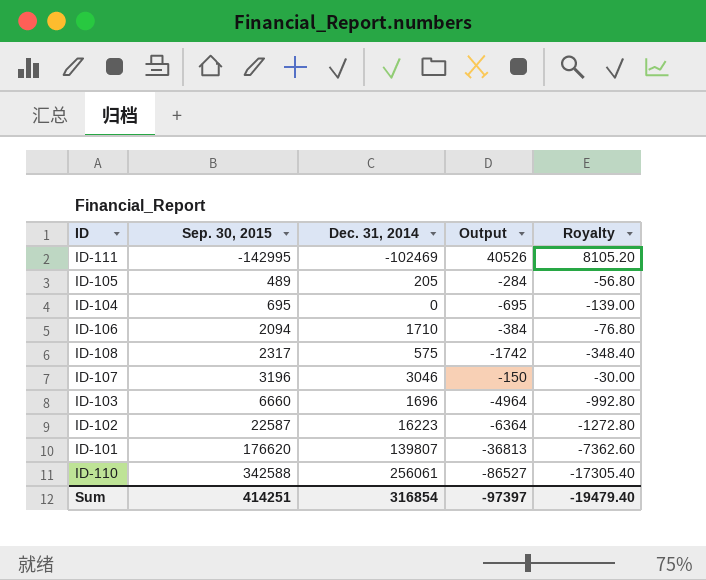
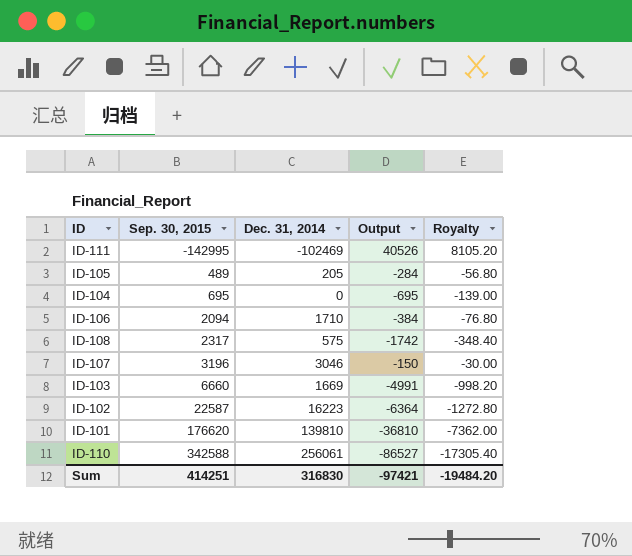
ID-103 | Dec. 31, 2014: 1696 -> 1669
ID-103 | Output: -4964 -> -4991
ID-103 | Royalty: -992.80 -> -998.20
ID-101 | Dec. 31, 2014: 139807 -> 139810
ID-101 | Output: -36813 -> -36810
ID-101 | Royalty: -7362.60 -> -7362.00
Sum | Dec. 31, 2014: 316854 -> 316830
Sum | Output: -97397 -> -97421
Sum | Royalty: -19479.40 -> -19484.20

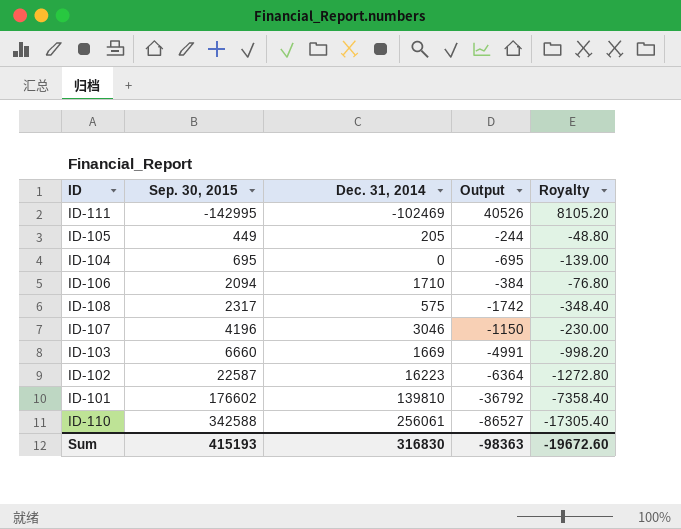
ID-105 | Sep. 30, 2015: 489 -> 449
ID-105 | Output: -284 -> -244
ID-105 | Royalty: -56.80 -> -48.80
ID-107 | Sep. 30, 2015: 3196 -> 4196
ID-107 | Output: -150 -> -1150
ID-107 | Royalty: -30.00 -> -230.00
ID-101 | Sep. 30, 2015: 176620 -> 176602
ID-101 | Output: -36810 -> -36792
ID-101 | Royalty: -7362.00 -> -7358.40
Sum | Sep. 30, 2015: 414251 -> 415193
Sum | Output: -97421 -> -98363
Sum | Royalty: -19484.20 -> -19672.60

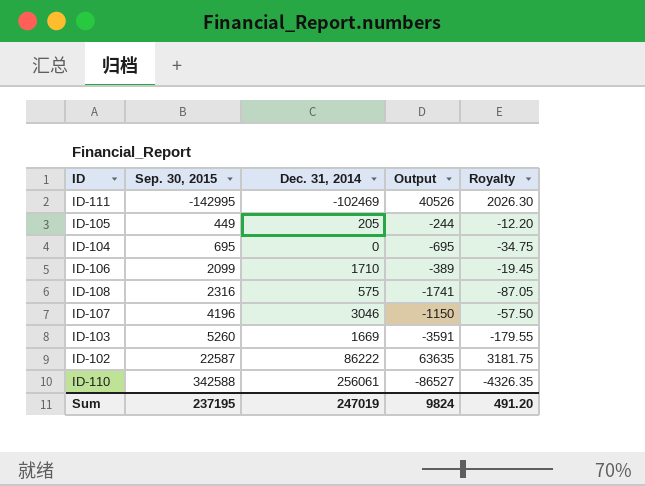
column Royalty | formula: [Output] * 0.2 -> [Output] * 0.05
row ID-101: 176602 | 139810 | -36792 | -7358.40 -> none
ID-106 | Sep. 30, 2015: 2094 -> 2099
ID-106 | Output: -384 -> -389
ID-108 | Sep. 30, 2015: 2317 -> 2316
ID-108 | Output: -1742 -> -1741
ID-103 | Sep. 30, 2015: 6660 -> 5260
ID-103 | Output: -4991 -> -3591
ID-102 | Dec. 31, 2014: 16223 -> 86222
ID-102 | Output: -6364 -> 63635
Sum | Sep. 30, 2015: 415193 -> 237195
Sum | Dec. 31, 2014: 316830 -> 247019
Sum | Output: -98363 -> 9824
Sum | Royalty: -19672.60 -> 491.20

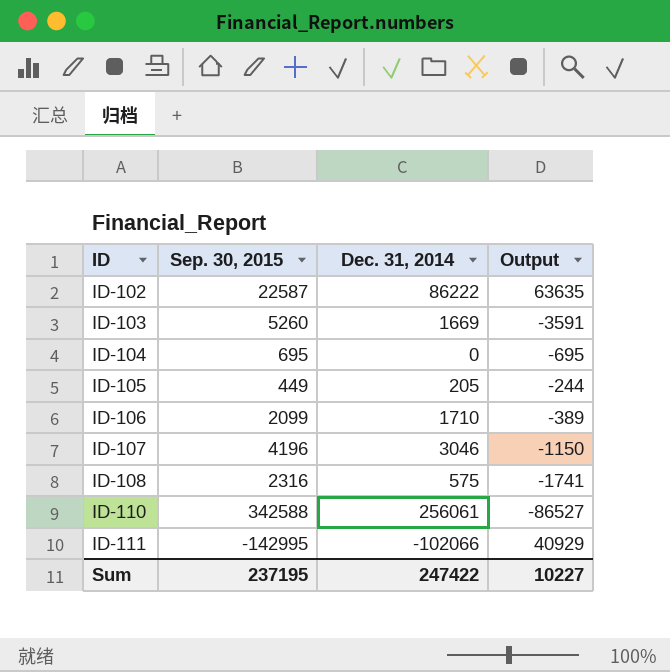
row order: Sep. 30, 2015 ascending -> ID ascending
column Royalty | formula: [Output] * 0.05 -> none
ID-111 | Dec. 31, 2014: -102469 -> -102066
ID-111 | Output: 40526 -> 40929
Sum | Dec. 31, 2014: 247019 -> 247422
Sum | Output: 9824 -> 10227

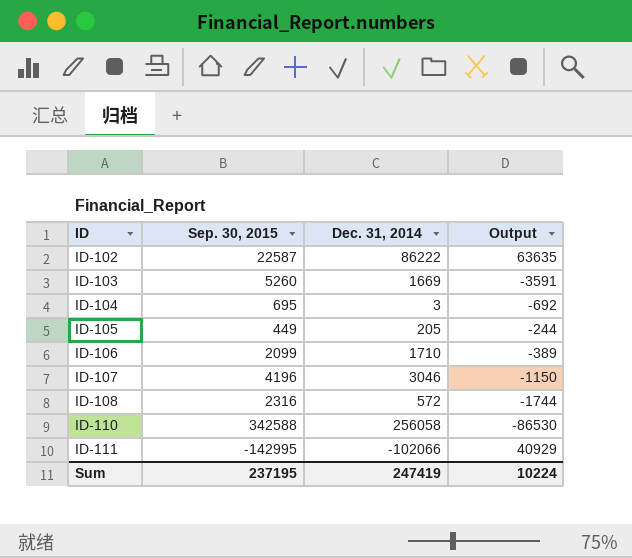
ID-104 | Dec. 31, 2014: 0 -> 3
ID-104 | Output: -695 -> -692
ID-108 | Dec. 31, 2014: 575 -> 572
ID-108 | Output: -1741 -> -1744
ID-110 | Dec. 31, 2014: 256061 -> 256058
ID-110 | Output: -86527 -> -86530
Sum | Dec. 31, 2014: 247422 -> 247419
Sum | Output: 10227 -> 10224

